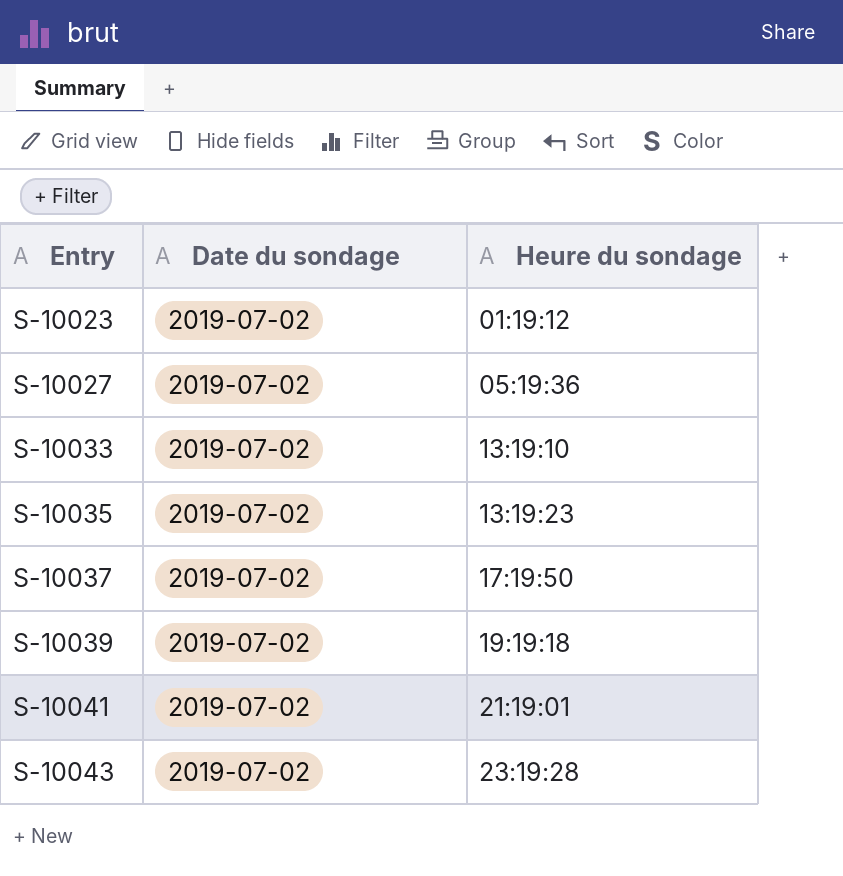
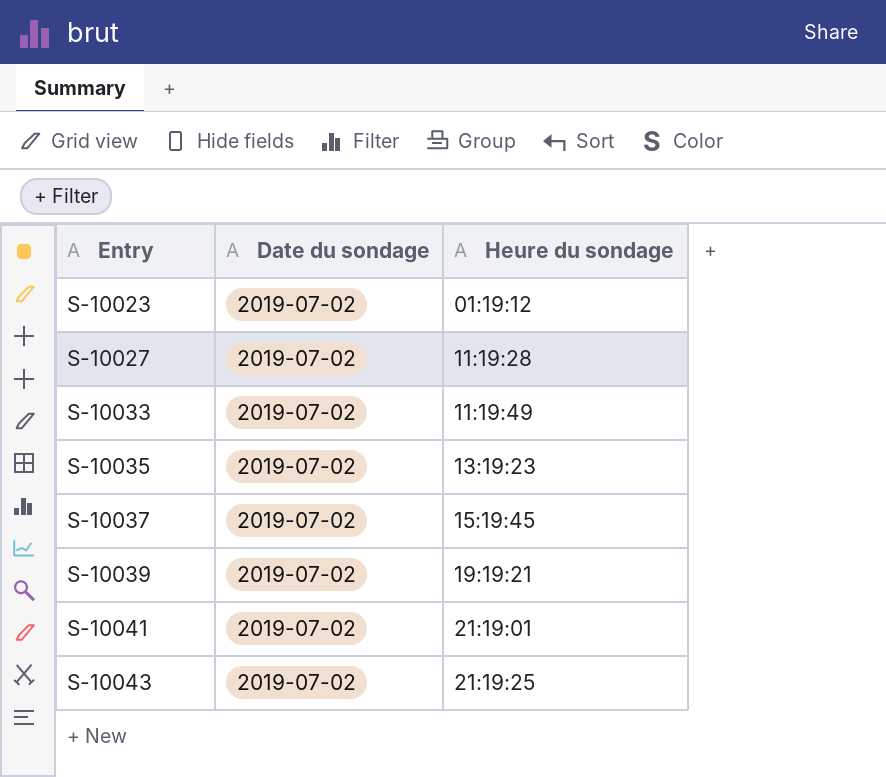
S-10027 | Heure du sondage: 05:19:36 -> 11:19:28
S-10033 | Heure du sondage: 13:19:10 -> 11:19:49
S-10037 | Heure du sondage: 17:19:50 -> 15:19:45
S-10039 | Heure du sondage: 19:19:18 -> 19:19:21
S-10043 | Heure du sondage: 23:19:28 -> 21:19:25

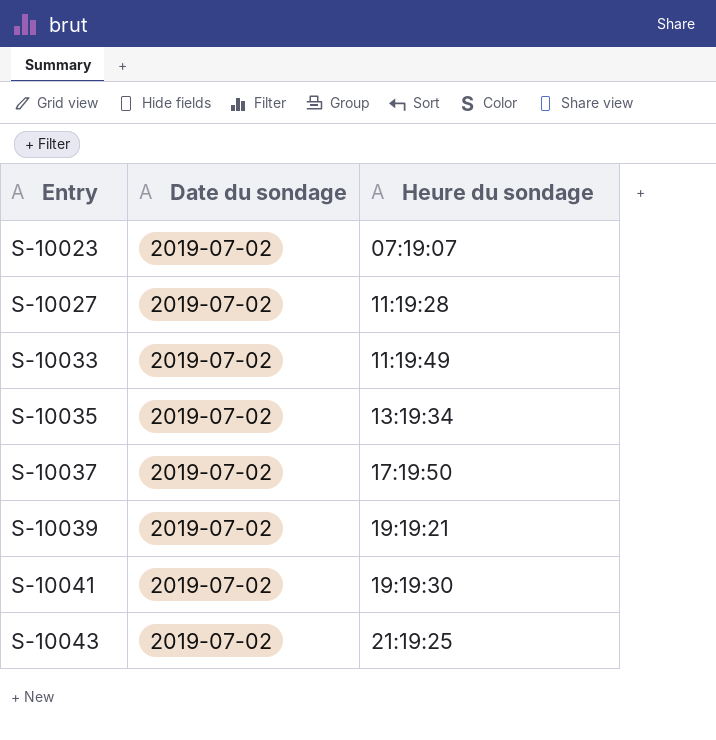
S-10023 | Heure du sondage: 01:19:12 -> 07:19:07
S-10035 | Heure du sondage: 13:19:23 -> 13:19:34
S-10037 | Heure du sondage: 15:19:45 -> 17:19:50
S-10041 | Heure du sondage: 21:19:01 -> 19:19:30

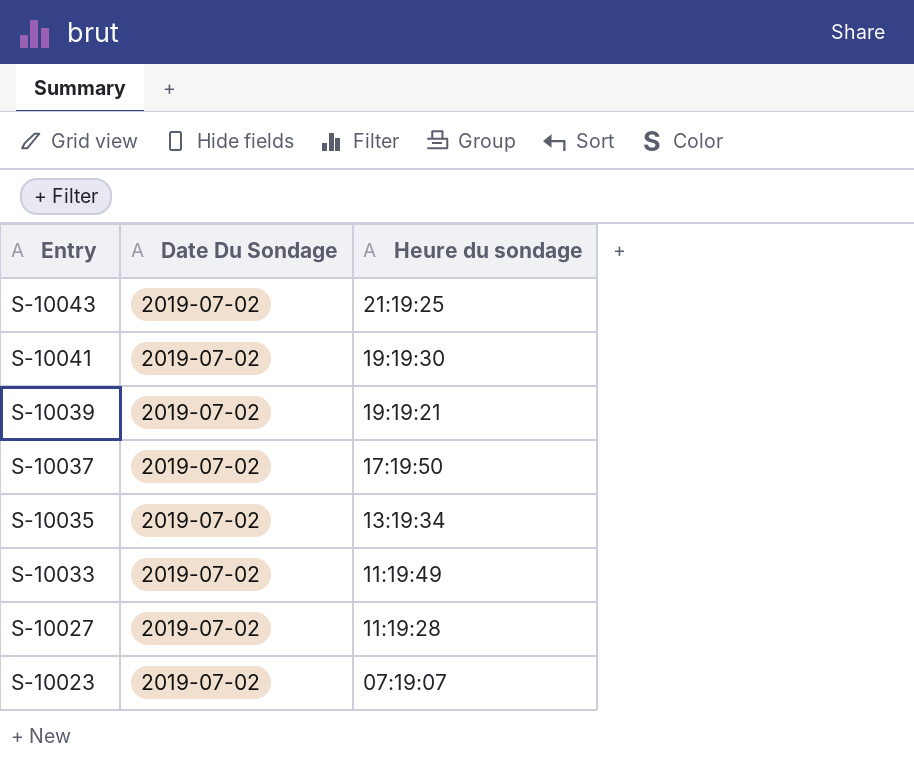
row order: Entry ascending -> Entry descending
column name: Date du sondage -> Date Du Sondage

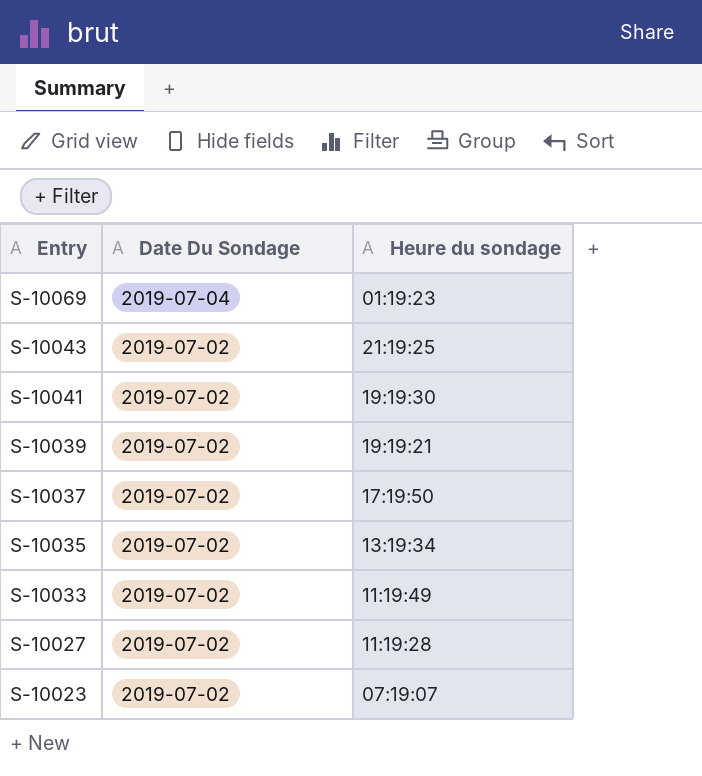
row S-10069: none -> 2019-07-04 | 01:19:23

